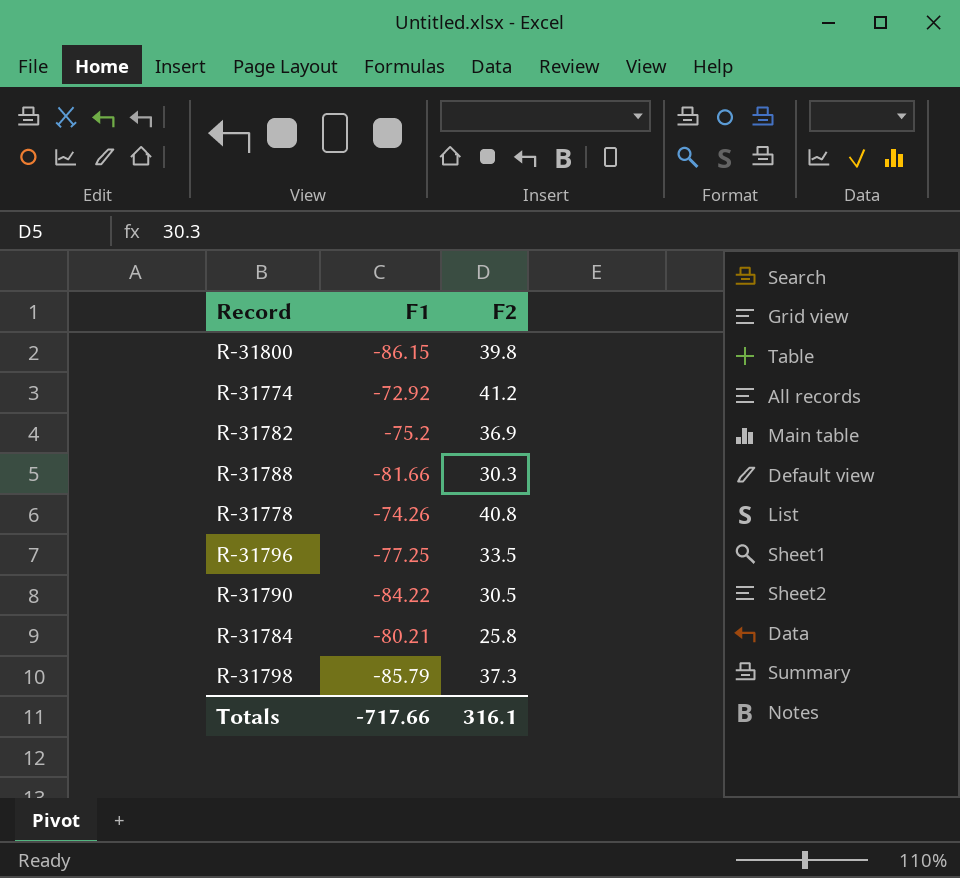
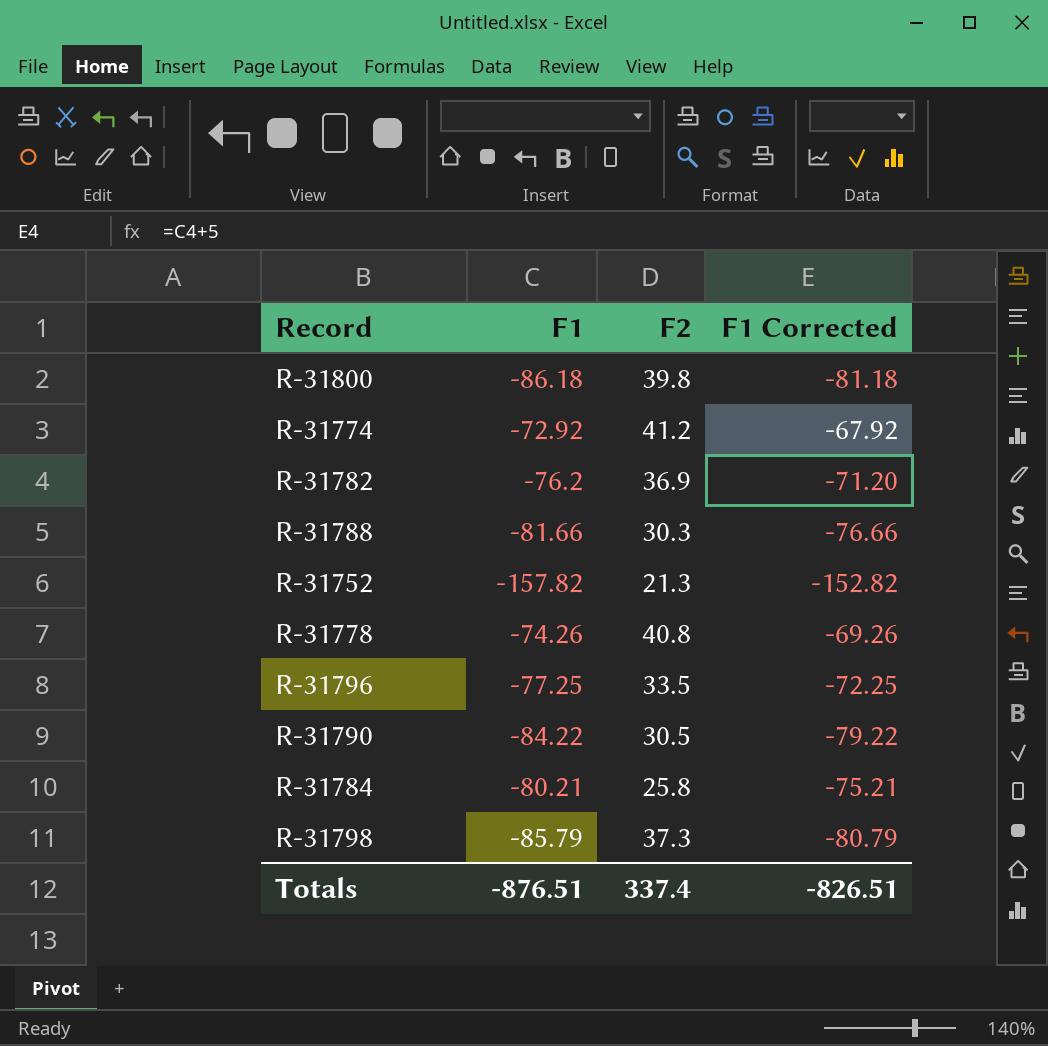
column F1 Corrected | formula: none -> [F1] + 5
R-31800 | F1: -86.15 -> -86.18
R-31782 | F1: -75.2 -> -76.2
row R-31752: none -> -157.82 | 21.3 | -152.82
Totals | F1: -717.66 -> -876.51
Totals | F2: 316.1 -> 337.4

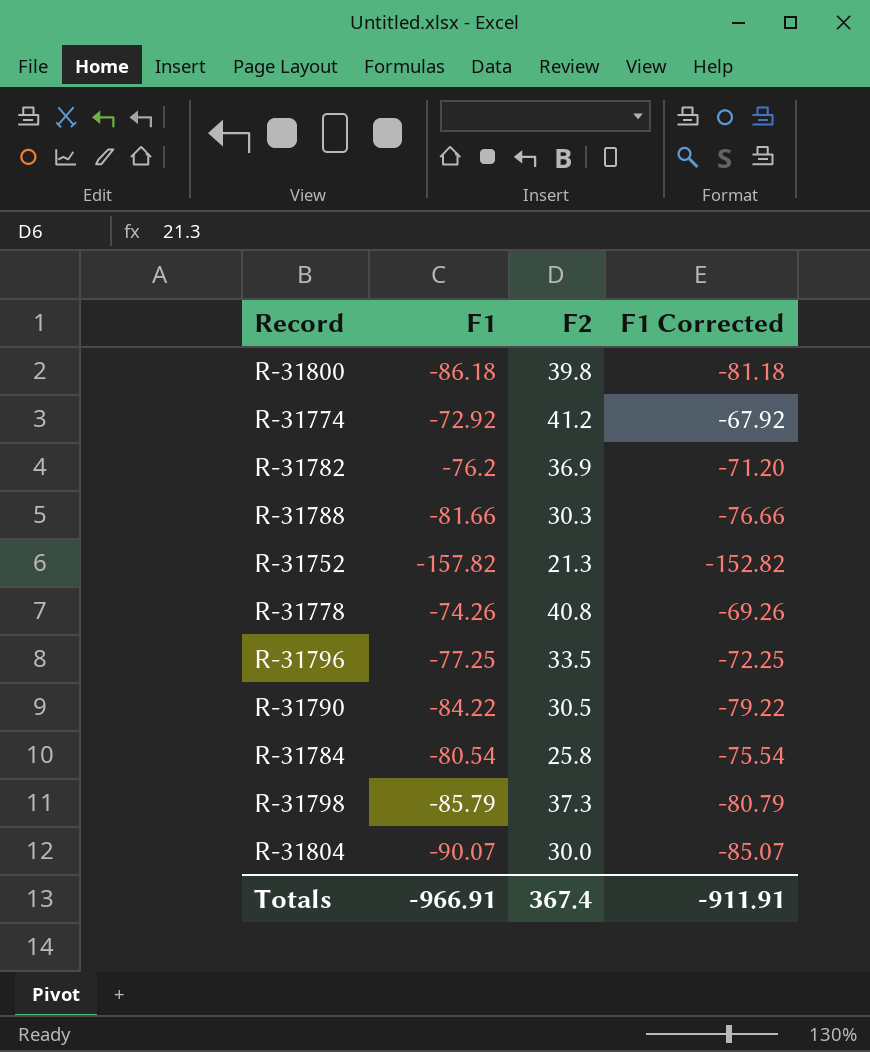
R-31784 | F1: -80.21 -> -80.54
R-31784 | F1 Corrected: -75.21 -> -75.54
row R-31804: none -> -90.07 | 30.0 | -85.07
Totals | F1: -876.51 -> -966.91
Totals | F2: 337.4 -> 367.4
Totals | F1 Corrected: -826.51 -> -911.91

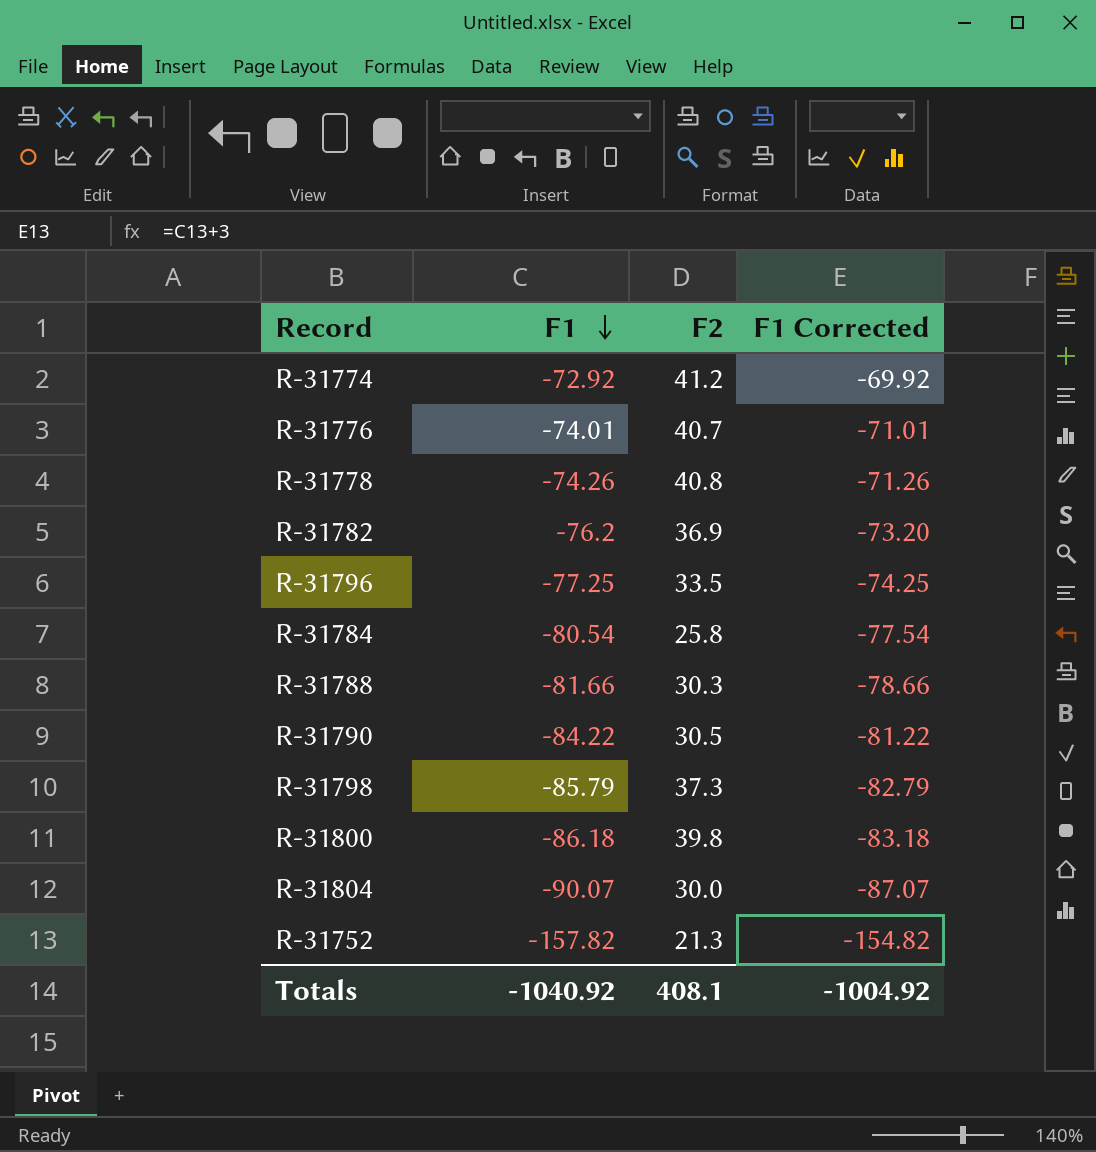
row order: none -> F1 descending
column F1 Corrected | formula: [F1] + 5 -> [F1] + 3
row R-31776: none -> -74.01 | 40.7 | -71.01
Totals | F1: -966.91 -> -1040.92
Totals | F2: 367.4 -> 408.1
Totals | F1 Corrected: -911.91 -> -1004.92

